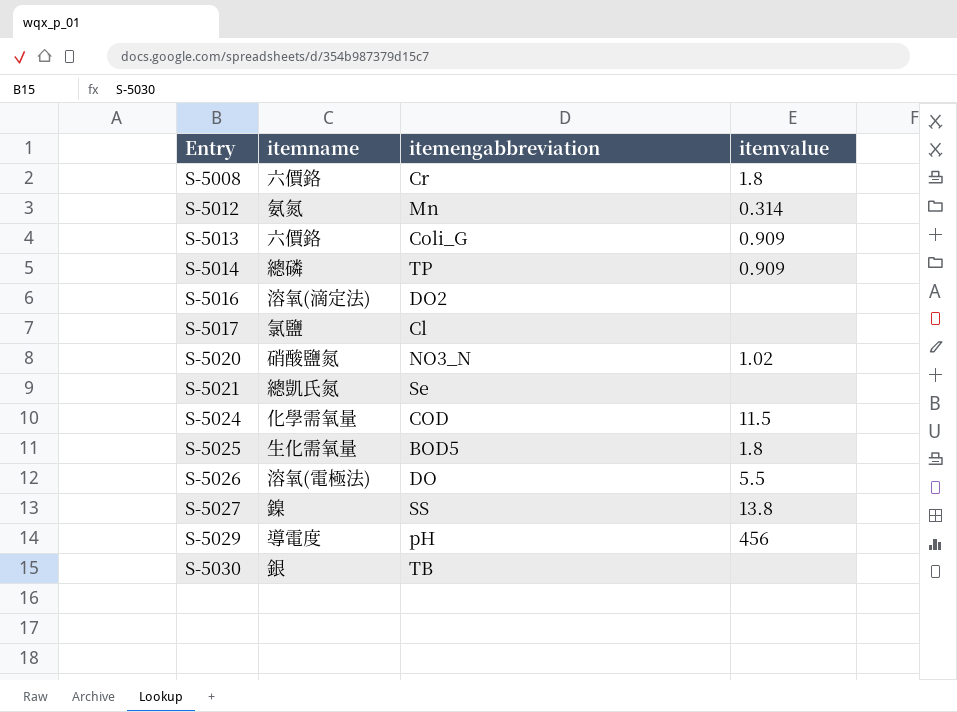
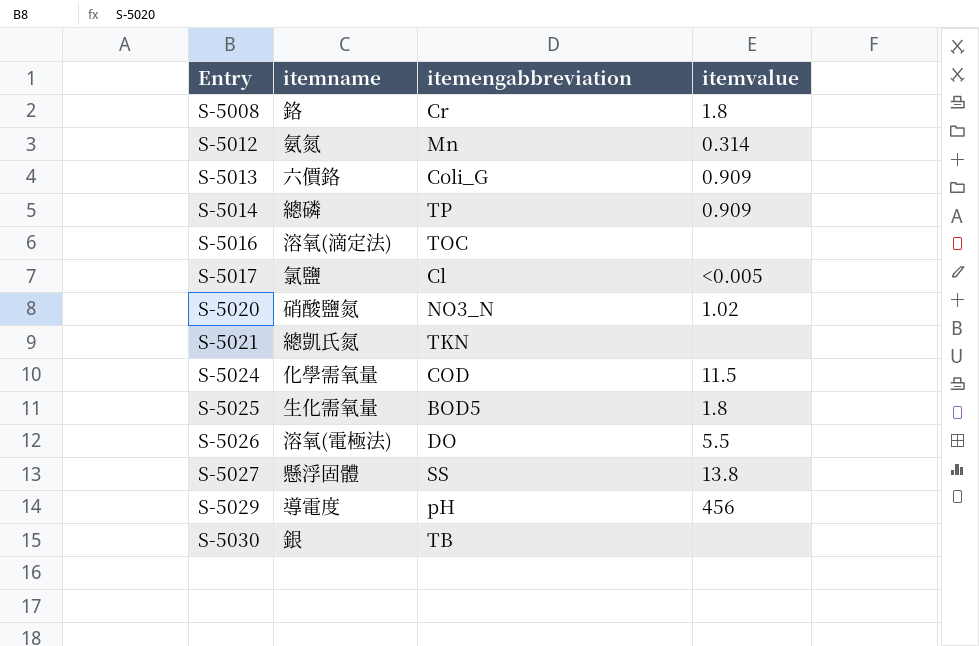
S-5008 | itemname: 六價鉻 -> 鉻
S-5016 | itemengabbreviation: DO2 -> TOC
S-5017 | itemvalue: none -> <0.005
S-5021 | itemengabbreviation: Se -> TKN
S-5027 | itemname: 鎳 -> 懸浮固體

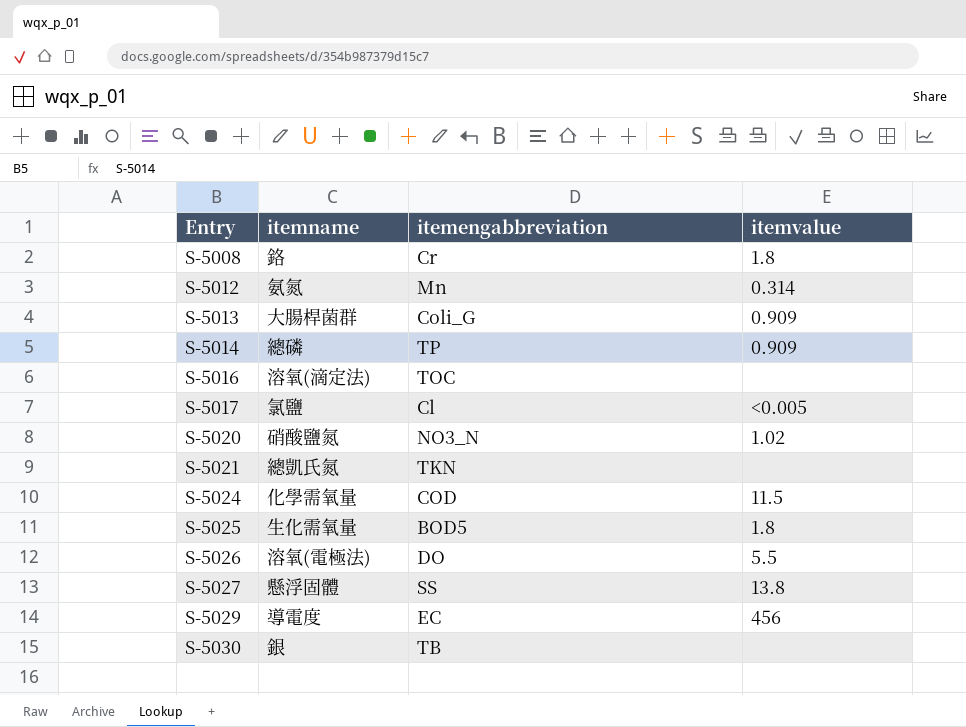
S-5013 | itemname: 六價鉻 -> 大腸桿菌群
S-5029 | itemengabbreviation: pH -> EC

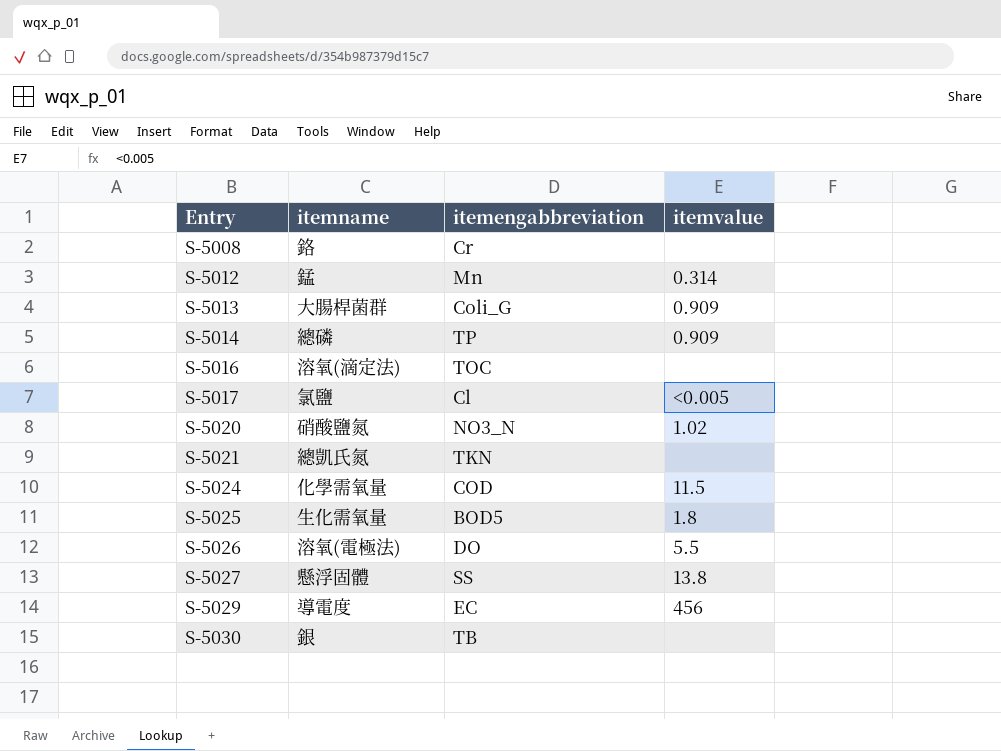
S-5008 | itemvalue: 1.8 -> none
S-5012 | itemname: 氨氮 -> 錳

